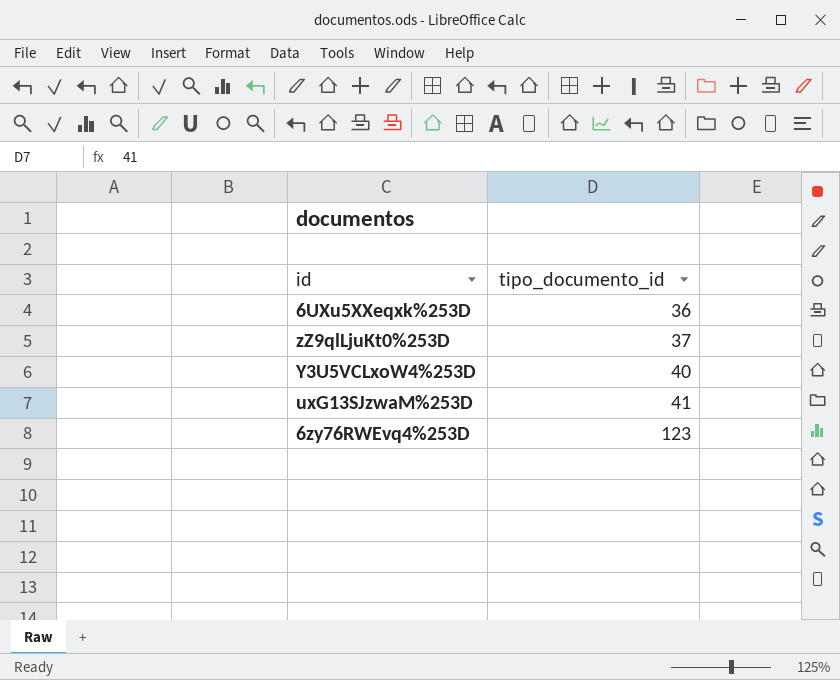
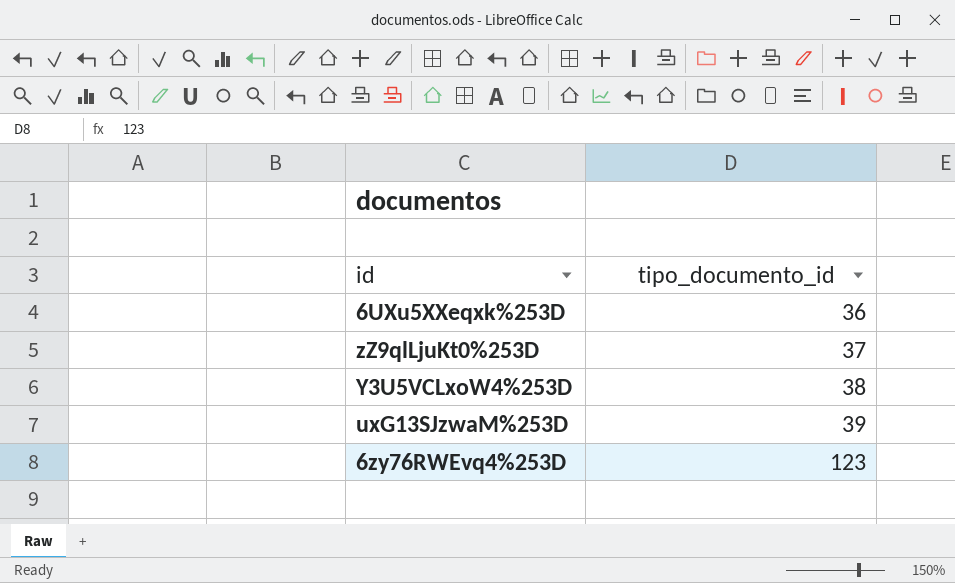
Y3U5VCLxoW4%253D | tipo_documento_id: 40 -> 38
uxG13SJzwaM%253D | tipo_documento_id: 41 -> 39

